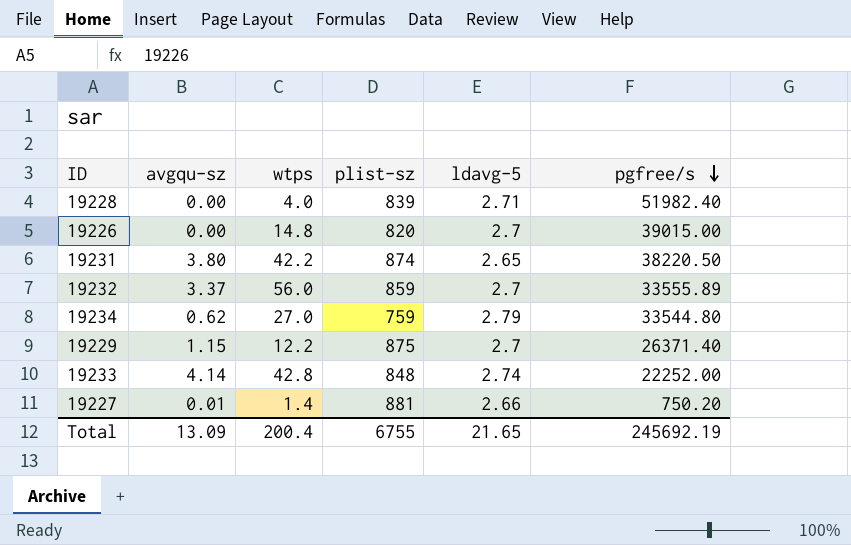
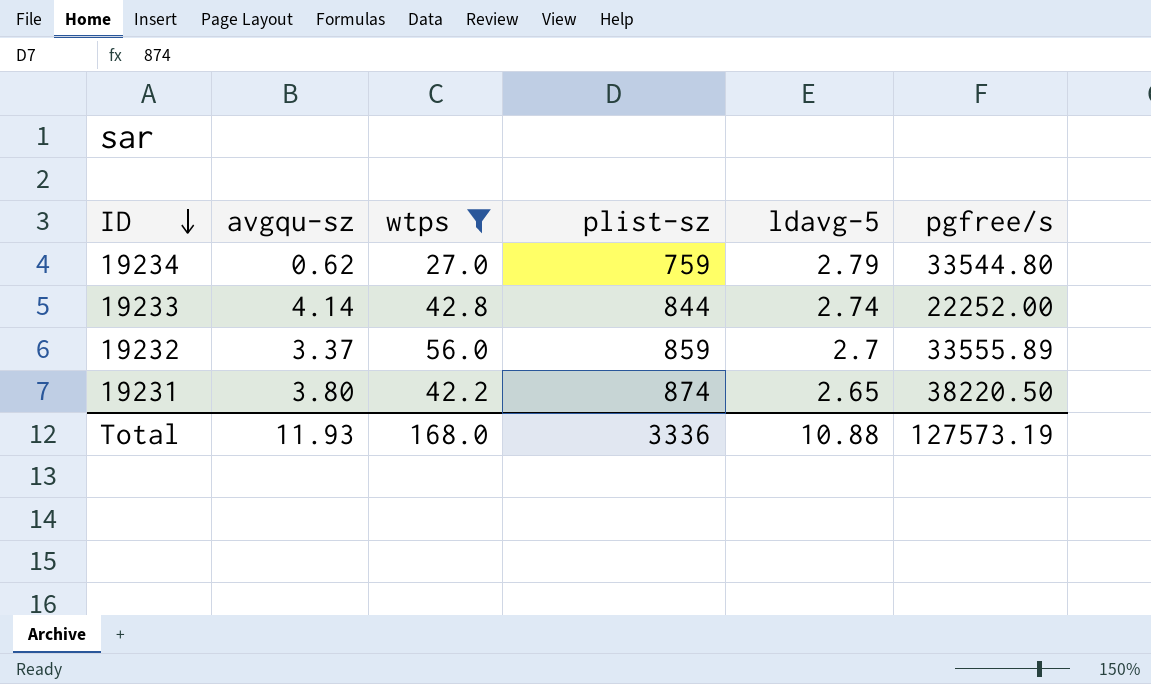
filter: none -> wtps >= 27.0
row order: pgfree/s descending -> ID descending
19233 | plist-sz: 848 -> 844
Total | avgqu-sz: 13.09 -> 11.93
Total | wtps: 200.4 -> 168.0
Total | plist-sz: 6755 -> 3336
Total | ldavg-5: 21.65 -> 10.88
Total | pgfree/s: 245692.19 -> 127573.19

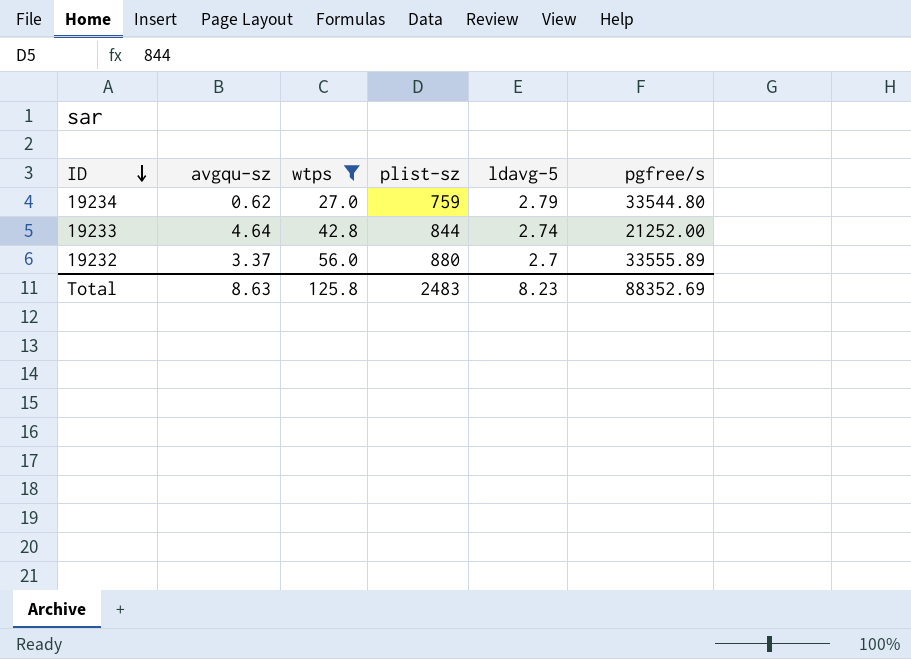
row 19231: 3.80 | 42.2 | 874 | 2.65 | 38220.50 -> none
19233 | avgqu-sz: 4.14 -> 4.64
19233 | pgfree/s: 22252.00 -> 21252.00
19232 | plist-sz: 859 -> 880
Total | avgqu-sz: 11.93 -> 8.63
Total | wtps: 168.0 -> 125.8
Total | plist-sz: 3336 -> 2483
Total | ldavg-5: 10.88 -> 8.23
Total | pgfree/s: 127573.19 -> 88352.69

